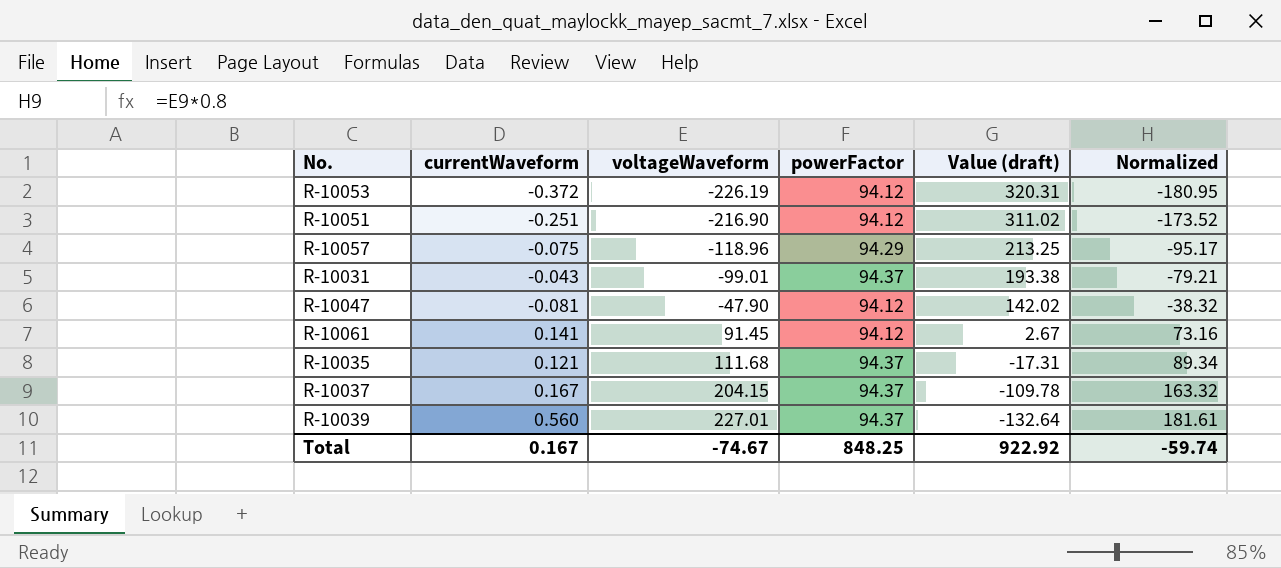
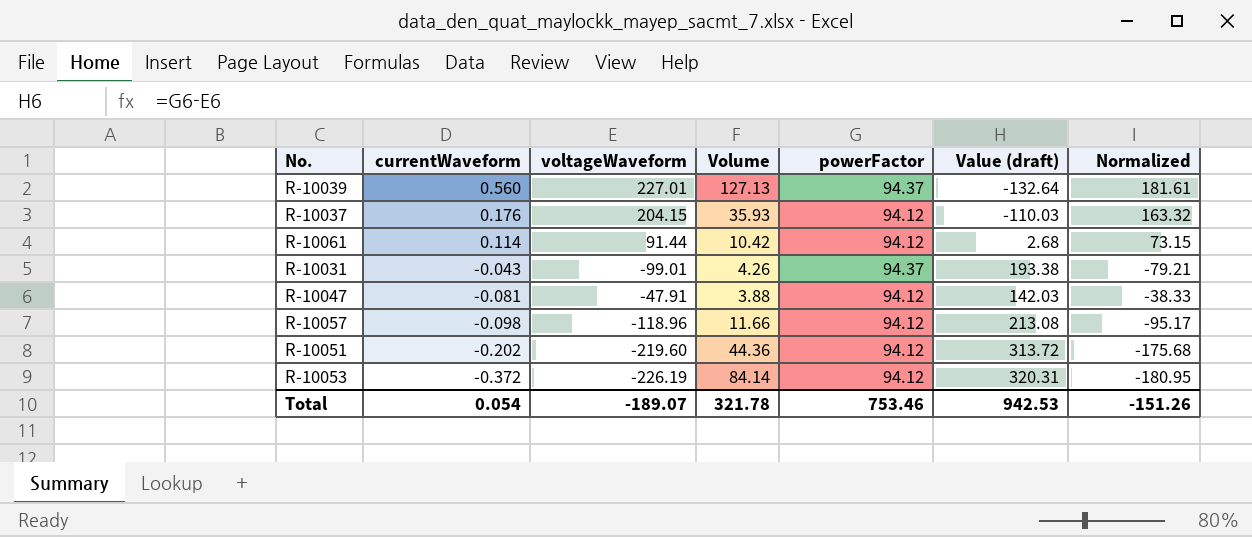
row order: voltageWaveform ascending -> currentWaveform descending
column Volume | formula: none -> [currentWaveform] * [voltageWaveform]
row R-10035: 0.121 | 111.68 | 94.37 | -17.31 | 89.34 -> none
R-10037 | currentWaveform: 0.167 -> 0.176
R-10037 | powerFactor: 94.37 -> 94.12
R-10037 | Value (draft): -109.78 -> -110.03
R-10061 | currentWaveform: 0.141 -> 0.114
R-10061 | voltageWaveform: 91.45 -> 91.44
R-10061 | Value (draft): 2.67 -> 2.68
R-10061 | Normalized: 73.16 -> 73.15
R-10047 | voltageWaveform: -47.90 -> -47.91
R-10047 | Value (draft): 142.02 -> 142.03
R-10047 | Normalized: -38.32 -> -38.33
R-10057 | currentWaveform: -0.075 -> -0.098
R-10057 | powerFactor: 94.29 -> 94.12
R-10057 | Value (draft): 213.25 -> 213.08
R-10051 | currentWaveform: -0.251 -> -0.202
R-10051 | voltageWaveform: -216.90 -> -219.60
R-10051 | Value (draft): 311.02 -> 313.72
R-10051 | Normalized: -173.52 -> -175.68
Total | currentWaveform: 0.167 -> 0.054
Total | voltageWaveform: -74.67 -> -189.07
Total | powerFactor: 848.25 -> 753.46
Total | Value (draft): 922.92 -> 942.53
Total | Normalized: -59.74 -> -151.26

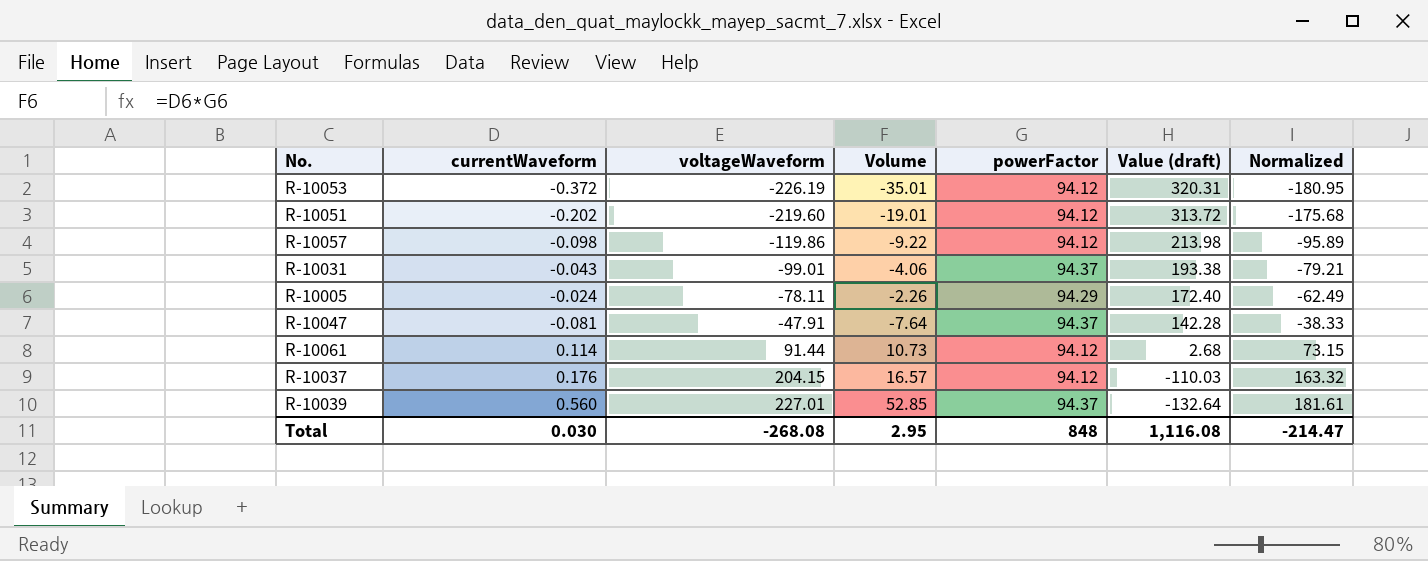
row order: currentWaveform descending -> voltageWaveform ascending
column Volume | formula: [currentWaveform] * [voltageWaveform] -> [currentWaveform] * [powerFactor]
R-10057 | voltageWaveform: -118.96 -> -119.86
R-10057 | Value (draft): 213.08 -> 213.98
R-10057 | Normalized: -95.17 -> -95.89
row R-10005: none -> -0.024 | -78.11 | -2.26 | 94.29 | 172.40 | -62.49
R-10047 | powerFactor: 94.12 -> 94.37
R-10047 | Value (draft): 142.03 -> 142.28
Total | currentWaveform: 0.054 -> 0.030
Total | voltageWaveform: -189.07 -> -268.08
Total | Volume: 321.78 -> 2.95
Total | powerFactor: 753.46 -> 848
Total | Value (draft): 942.53 -> 1,116.08
Total | Normalized: -151.26 -> -214.47

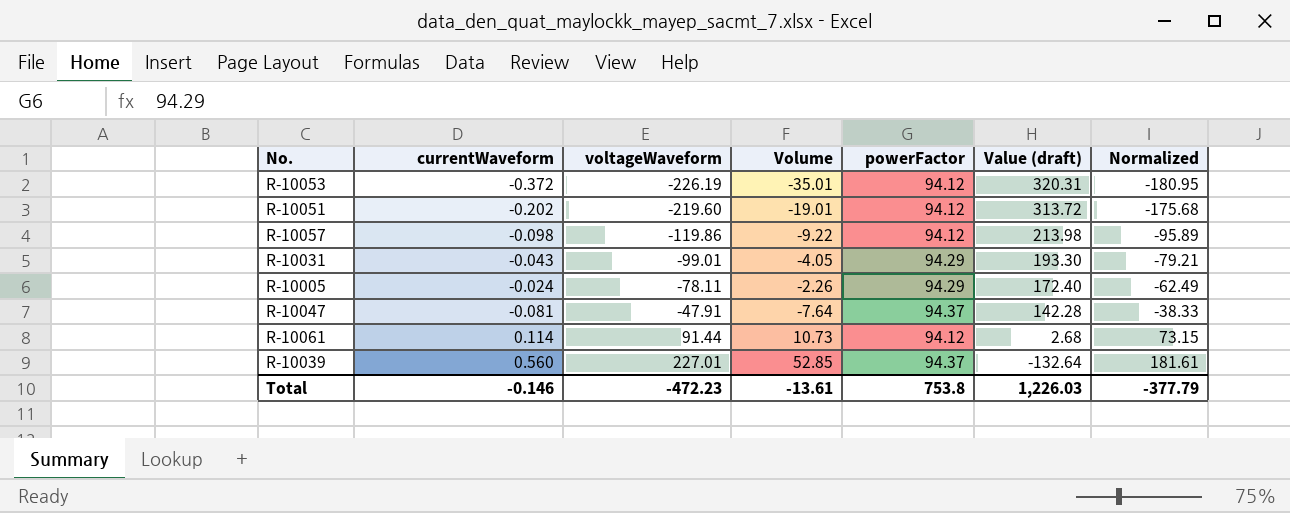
row R-10037: 0.176 | 204.15 | 16.57 | 94.12 | -110.03 | 163.32 -> none
R-10031 | Volume: -4.06 -> -4.05
R-10031 | powerFactor: 94.37 -> 94.29
R-10031 | Value (draft): 193.38 -> 193.30
Total | currentWaveform: 0.030 -> -0.146
Total | voltageWaveform: -268.08 -> -472.23
Total | Volume: 2.95 -> -13.61
Total | powerFactor: 848 -> 753.8
Total | Value (draft): 1,116.08 -> 1,226.03
Total | Normalized: -214.47 -> -377.79

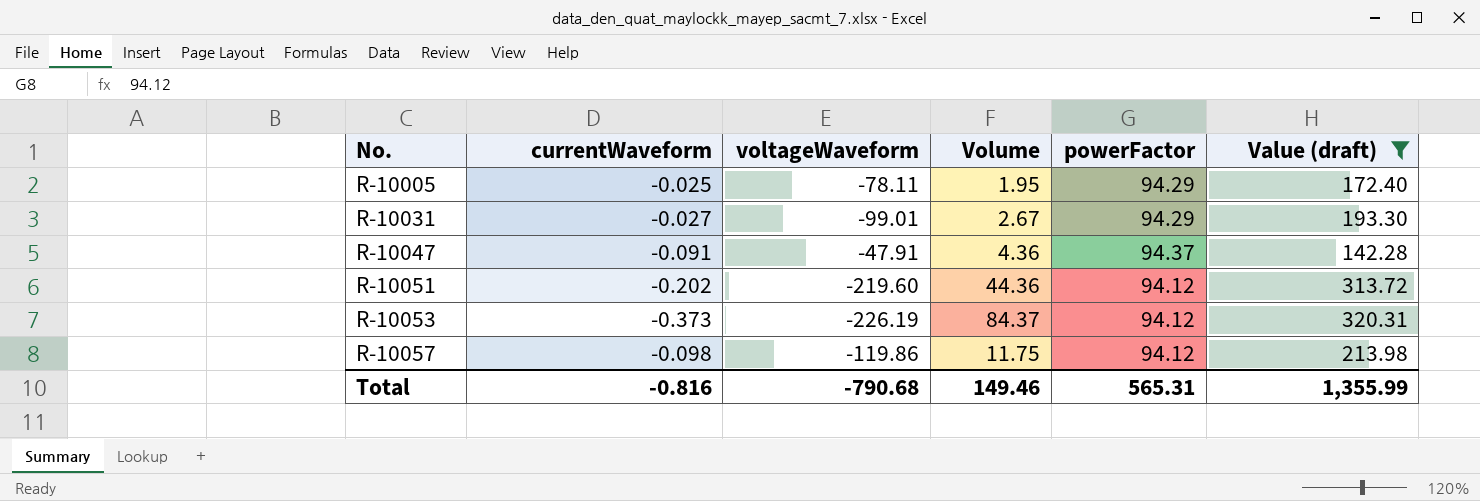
filter: none -> Value (draft) >= 142.28
row order: voltageWaveform ascending -> No. ascending
column Normalized | formula: [voltageWaveform] * 0.8 -> none
column Volume | formula: [currentWaveform] * [powerFactor] -> [currentWaveform] * [voltageWaveform]
R-10005 | currentWaveform: -0.024 -> -0.025
R-10031 | currentWaveform: -0.043 -> -0.027
R-10047 | currentWaveform: -0.081 -> -0.091
R-10053 | currentWaveform: -0.372 -> -0.373
Total | currentWaveform: -0.146 -> -0.816
Total | voltageWaveform: -472.23 -> -790.68
Total | Volume: -13.61 -> 149.46
Total | powerFactor: 753.8 -> 565.31
Total | Value (draft): 1,226.03 -> 1,355.99

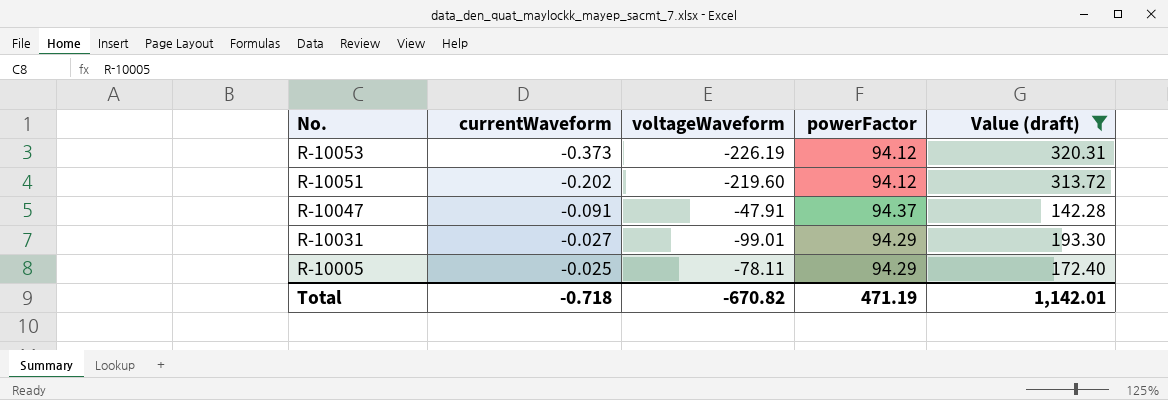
row order: No. ascending -> No. descending
column Volume | formula: [currentWaveform] * [voltageWaveform] -> none
row R-10057: -0.098 | -119.86 | 11.75 | 94.12 | 213.98 -> none
Total | currentWaveform: -0.816 -> -0.718
Total | voltageWaveform: -790.68 -> -670.82
Total | powerFactor: 565.31 -> 471.19
Total | Value (draft): 1,355.99 -> 1,142.01

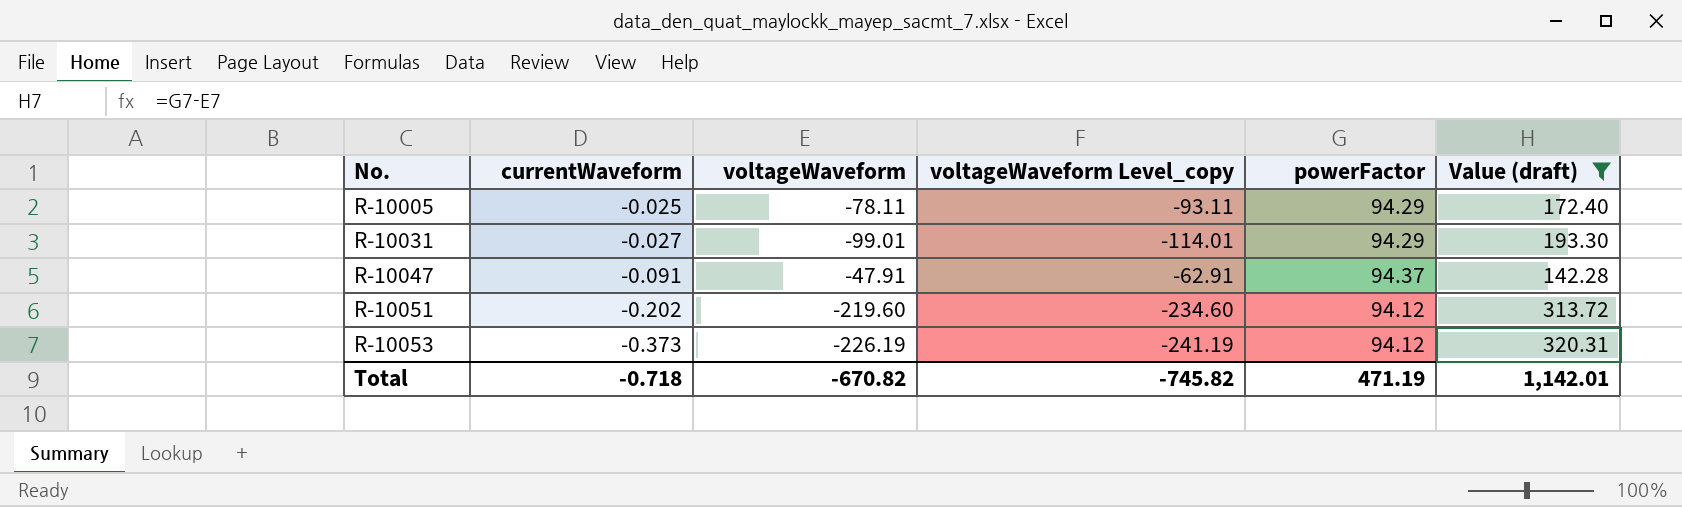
row order: No. descending -> No. ascending
column voltageWaveform Level_copy | formula: none -> [voltageWaveform] - 15

